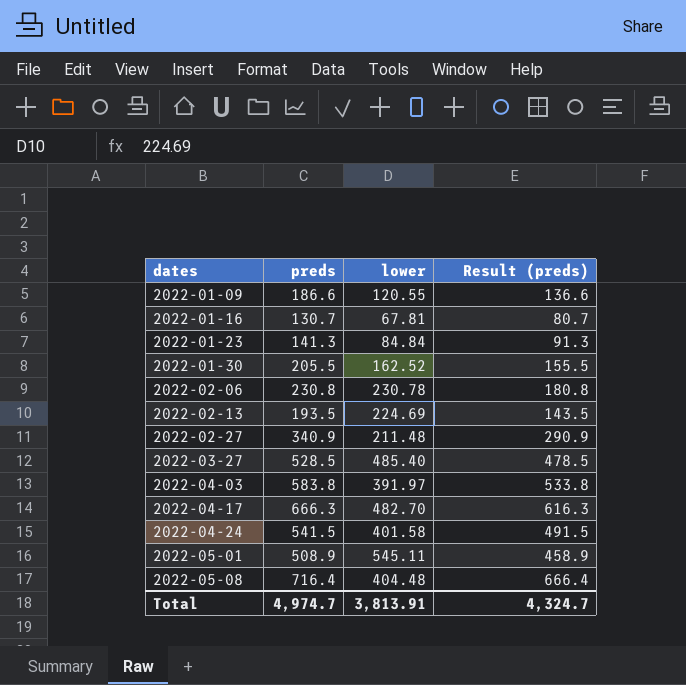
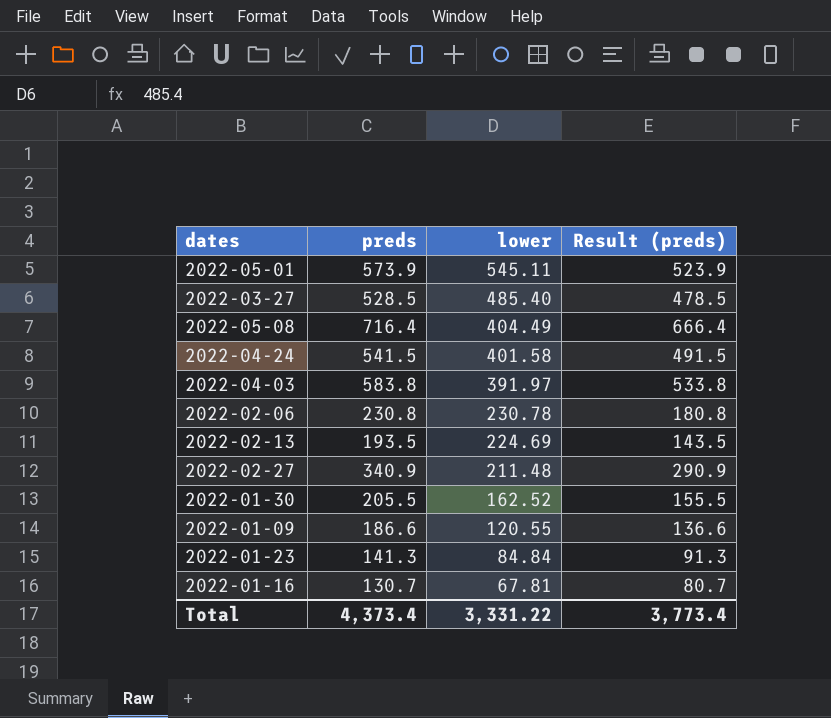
row order: dates ascending -> lower descending
row 2022-04-17: 666.3 | 482.70 | 616.3 -> none
2022-05-01 | preds: 508.9 -> 573.9
2022-05-01 | Result (preds): 458.9 -> 523.9
2022-05-08 | lower: 404.48 -> 404.49
Total | preds: 4,974.7 -> 4,373.4
Total | lower: 3,813.91 -> 3,331.22
Total | Result (preds): 4,324.7 -> 3,773.4

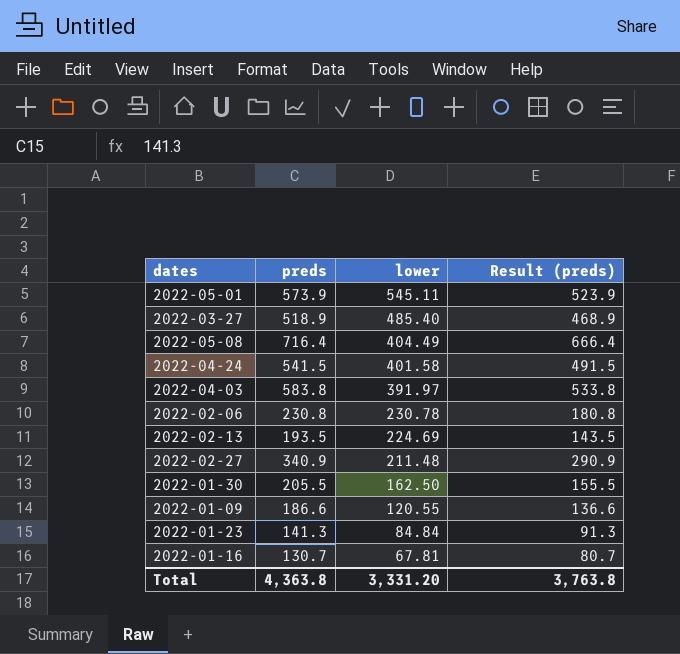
2022-03-27 | preds: 528.5 -> 518.9
2022-03-27 | Result (preds): 478.5 -> 468.9
2022-01-30 | lower: 162.52 -> 162.50
Total | preds: 4,373.4 -> 4,363.8
Total | lower: 3,331.22 -> 3,331.20
Total | Result (preds): 3,773.4 -> 3,763.8

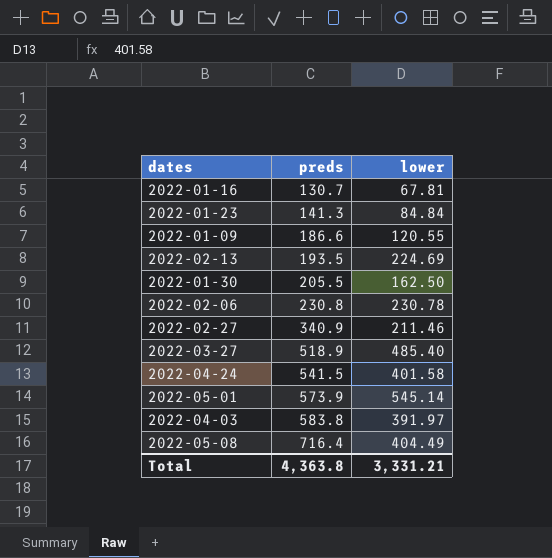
row order: lower descending -> preds ascending
column Result (preds) | formula: [preds] - 50 -> none
2022-02-27 | lower: 211.48 -> 211.46
2022-05-01 | lower: 545.11 -> 545.14
Total | lower: 3,331.20 -> 3,331.21

